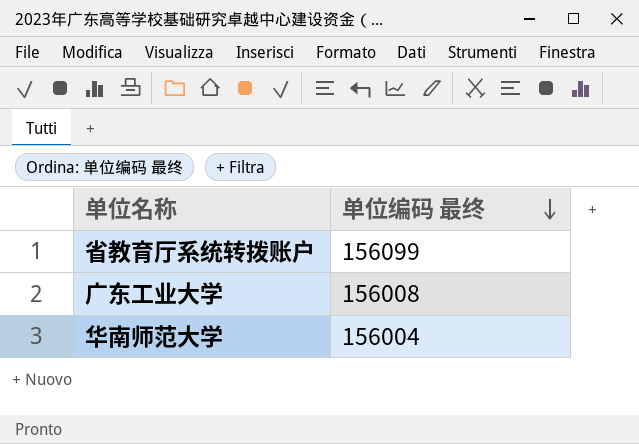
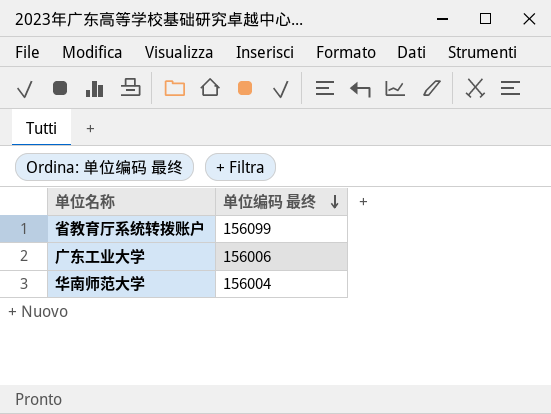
广东工业大学 | 单位编码 最终: 156008 -> 156006

